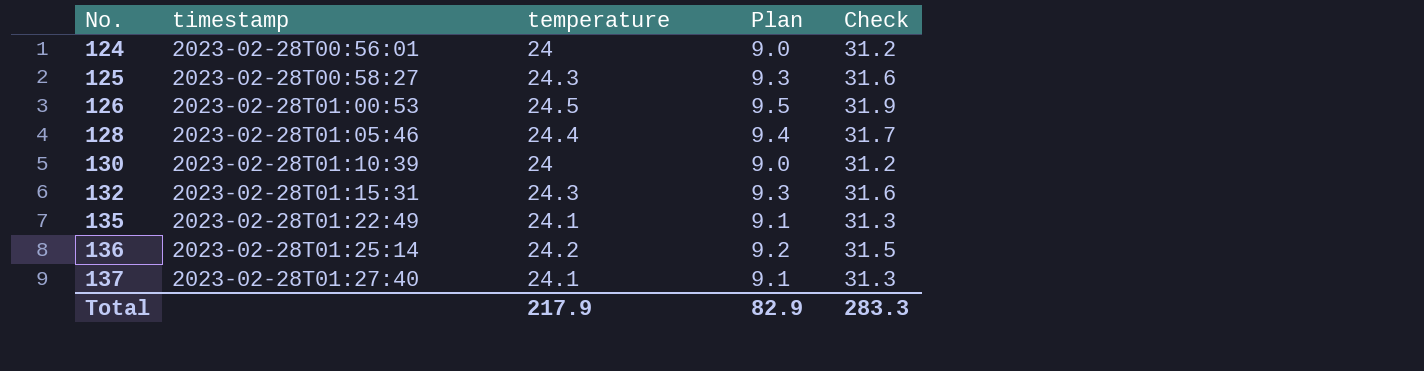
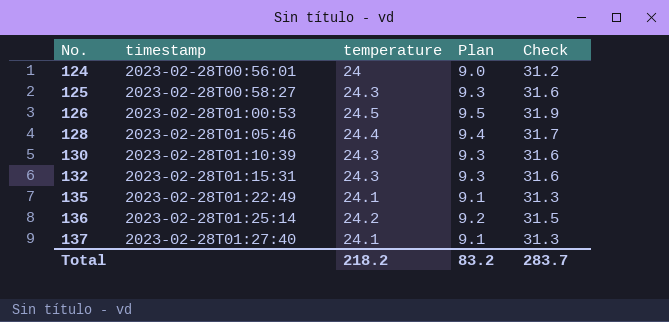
130 | temperature: 24 -> 24.3
130 | Plan: 9.0 -> 9.3
130 | Check: 31.2 -> 31.6
Total | temperature: 217.9 -> 218.2
Total | Plan: 82.9 -> 83.2
Total | Check: 283.3 -> 283.7

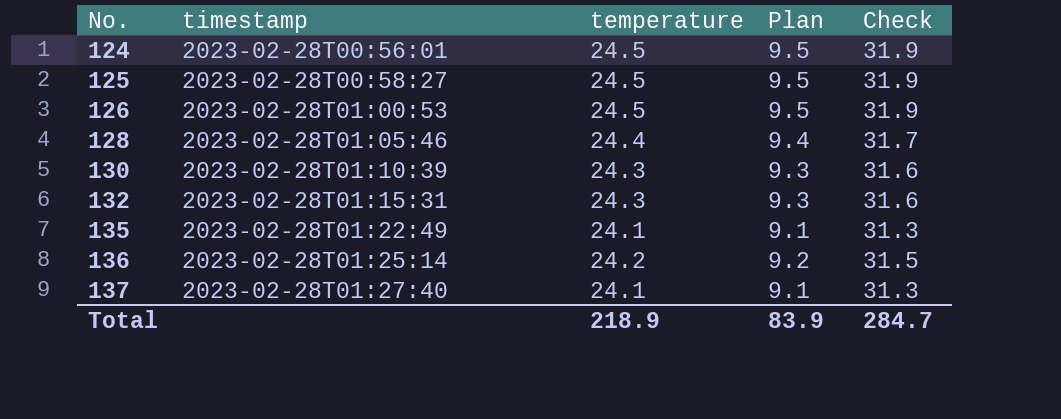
124 | temperature: 24 -> 24.5
124 | Plan: 9.0 -> 9.5
124 | Check: 31.2 -> 31.9
125 | temperature: 24.3 -> 24.5
125 | Plan: 9.3 -> 9.5
125 | Check: 31.6 -> 31.9
Total | temperature: 218.2 -> 218.9
Total | Plan: 83.2 -> 83.9
Total | Check: 283.7 -> 284.7

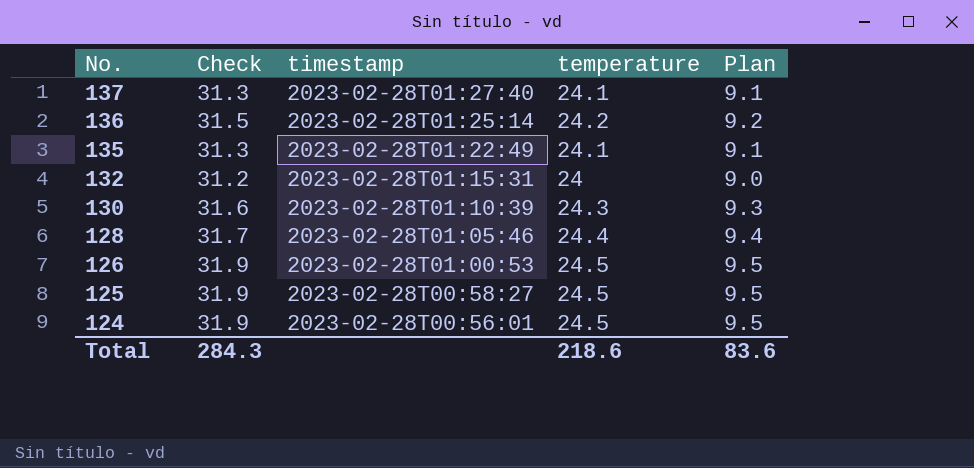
row order: No. ascending -> No. descending
column Check | position: 5 -> 2
132 | Check: 31.6 -> 31.2
132 | temperature: 24.3 -> 24
132 | Plan: 9.3 -> 9.0
Total | Check: 284.7 -> 284.3
Total | temperature: 218.9 -> 218.6
Total | Plan: 83.9 -> 83.6

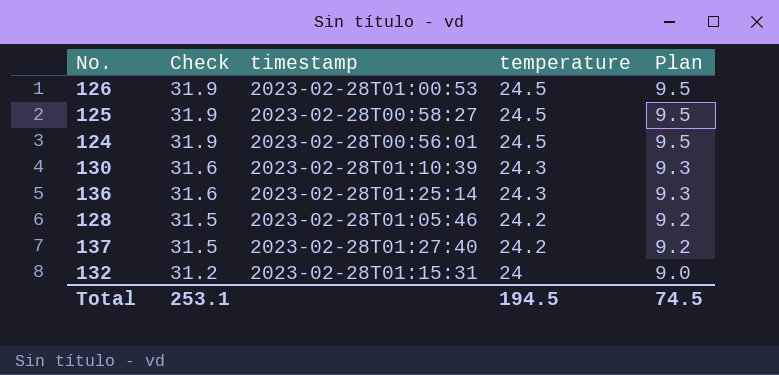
row order: No. descending -> Check descending
row 135: 31.3 | 2023-02-28T01:22:49 | 24.1 | 9.1 -> none
136 | Check: 31.5 -> 31.6
136 | temperature: 24.2 -> 24.3
136 | Plan: 9.2 -> 9.3
128 | Check: 31.7 -> 31.5
128 | temperature: 24.4 -> 24.2
128 | Plan: 9.4 -> 9.2
137 | Check: 31.3 -> 31.5
137 | temperature: 24.1 -> 24.2
137 | Plan: 9.1 -> 9.2
Total | Check: 284.3 -> 253.1
Total | temperature: 218.6 -> 194.5
Total | Plan: 83.6 -> 74.5

